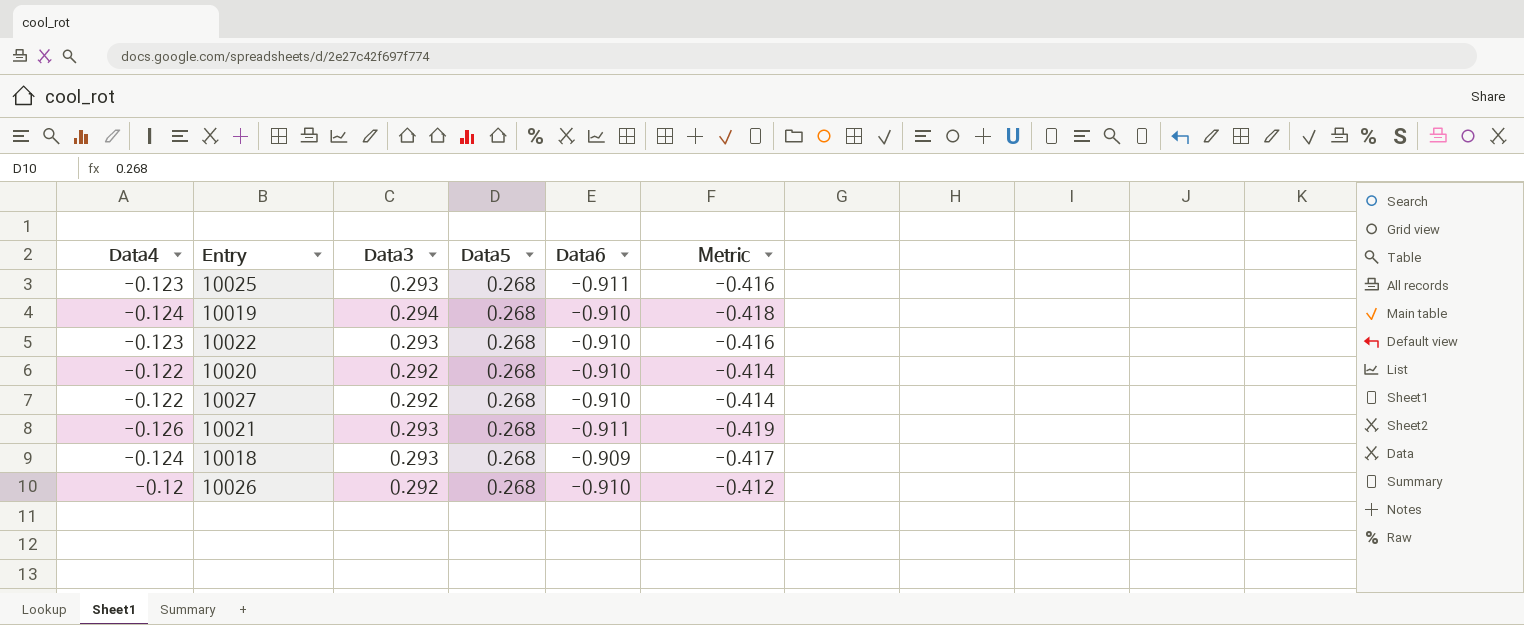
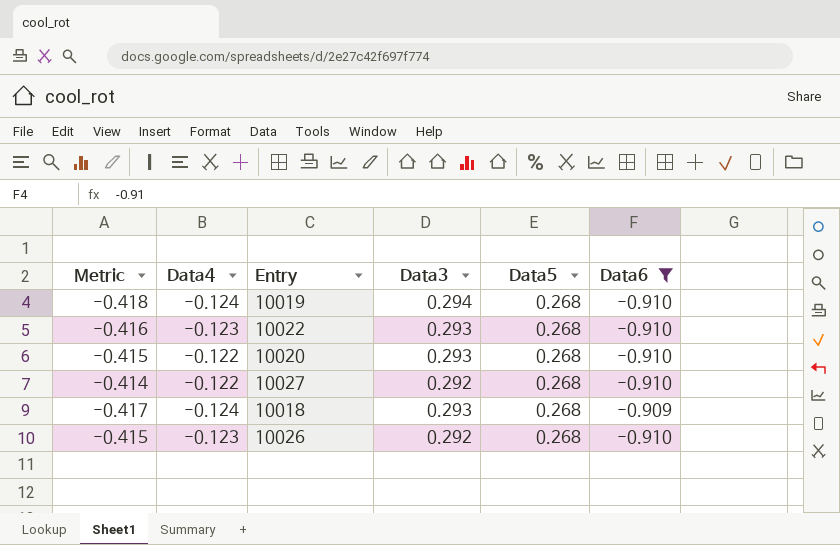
filter: none -> Data6 != -0.911
column Metric | position: 6 -> 1
10020 | Metric: -0.414 -> -0.415
10020 | Data3: 0.292 -> 0.293
10026 | Metric: -0.412 -> -0.415
10026 | Data4: -0.12 -> -0.123

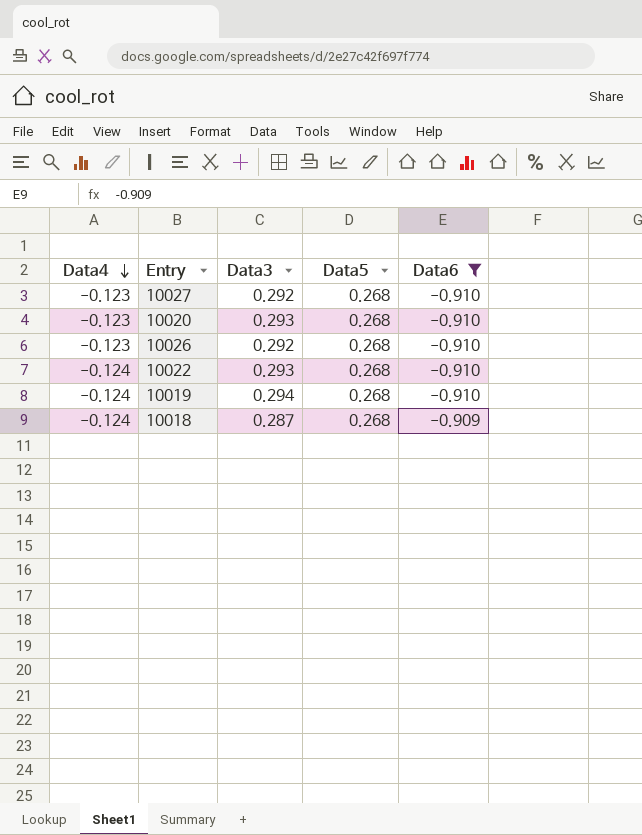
row order: none -> Data4 descending
column Metric | formula: [Data4] - [Data3] -> none
10027 | Data4: -0.122 -> -0.123
10020 | Data4: -0.122 -> -0.123
10022 | Data4: -0.123 -> -0.124
10018 | Data3: 0.293 -> 0.287

